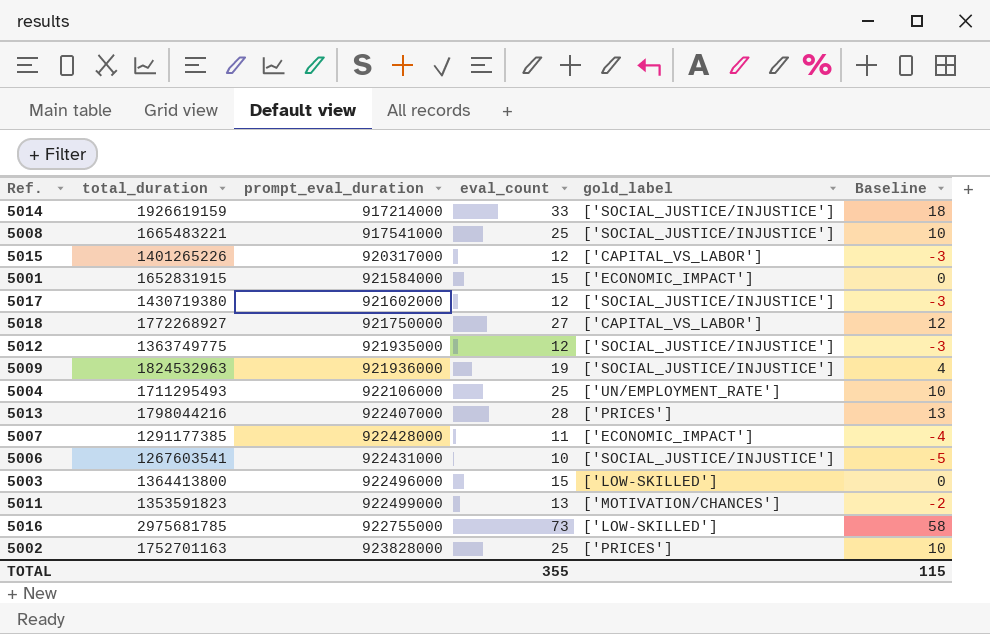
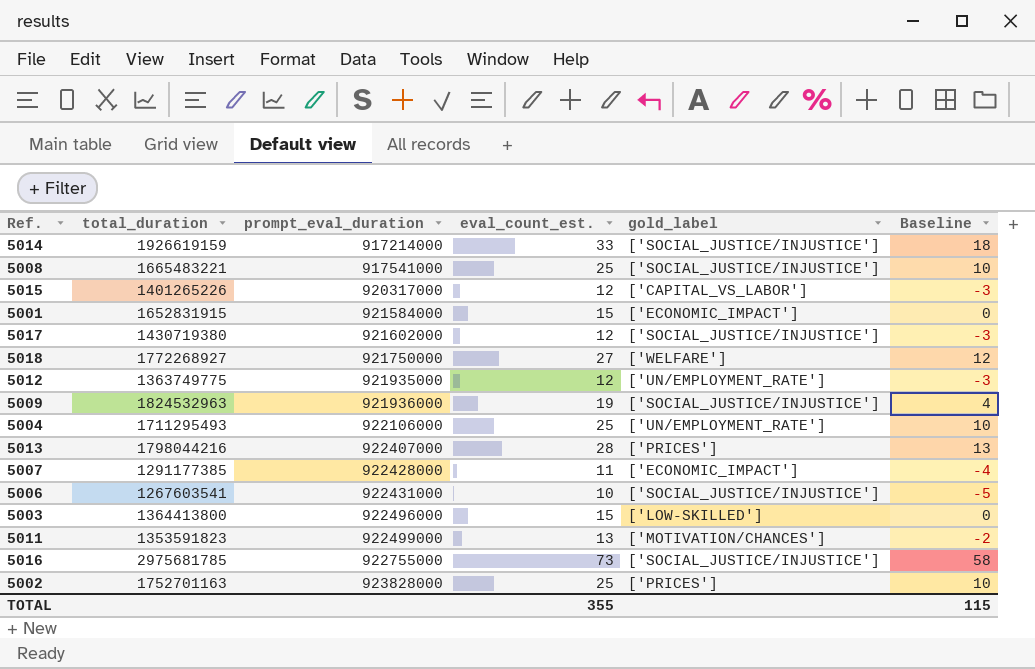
column name: eval_count -> eval_count_est.
5018 | gold_label: ['CAPITAL_VS_LABOR'] -> ['WELFARE']
5012 | gold_label: ['SOCIAL_JUSTICE/INJUSTICE'] -> ['UN/EMPLOYMENT_RATE']
5016 | gold_label: ['LOW-SKILLED'] -> ['SOCIAL_JUSTICE/INJUSTICE']

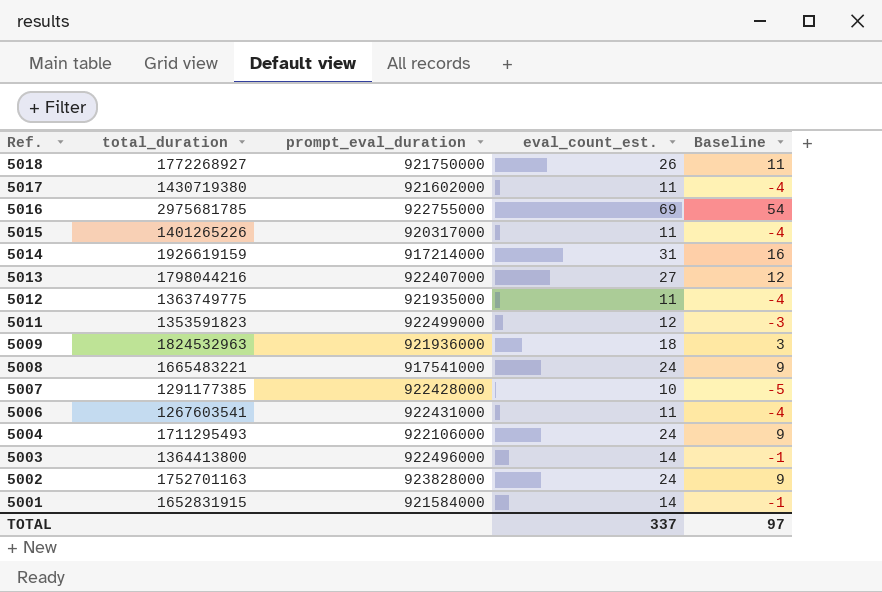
row order: prompt_eval_duration ascending -> Ref. descending
column gold_label | position: 5 -> none
5018 | eval_count_est.: 27 -> 26
5018 | Baseline: 12 -> 11
5017 | eval_count_est.: 12 -> 11
5017 | Baseline: -3 -> -4
5016 | eval_count_est.: 73 -> 69
5016 | Baseline: 58 -> 54
5015 | eval_count_est.: 12 -> 11
5015 | Baseline: -3 -> -4
5014 | eval_count_est.: 33 -> 31
5014 | Baseline: 18 -> 16
5013 | eval_count_est.: 28 -> 27
5013 | Baseline: 13 -> 12
5012 | eval_count_est.: 12 -> 11
5012 | Baseline: -3 -> -4
5011 | eval_count_est.: 13 -> 12
5011 | Baseline: -2 -> -3
5009 | eval_count_est.: 19 -> 18
5009 | Baseline: 4 -> 3
5008 | eval_count_est.: 25 -> 24
5008 | Baseline: 10 -> 9
5007 | eval_count_est.: 11 -> 10
5007 | Baseline: -4 -> -5
5006 | eval_count_est.: 10 -> 11
5006 | Baseline: -5 -> -4
5004 | eval_count_est.: 25 -> 24
5004 | Baseline: 10 -> 9
5003 | eval_count_est.: 15 -> 14
5003 | Baseline: 0 -> -1
5002 | eval_count_est.: 25 -> 24
5002 | Baseline: 10 -> 9
5001 | eval_count_est.: 15 -> 14
5001 | Baseline: 0 -> -1
TOTAL | eval_count_est.: 355 -> 337
TOTAL | Baseline: 115 -> 97

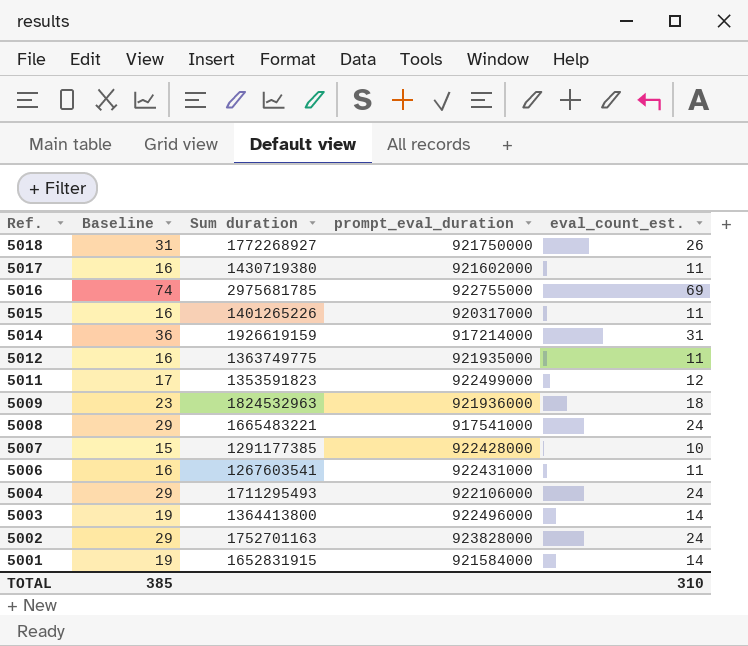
column Baseline | formula: [eval_count_est.] - 15 -> [eval_count_est.] + 5
column Baseline | position: 5 -> 2
column name: total_duration -> Sum duration
row 5013: 1798044216 | 922407000 | 27 | 12 -> none
TOTAL | Baseline: 97 -> 385
TOTAL | eval_count_est.: 337 -> 310

